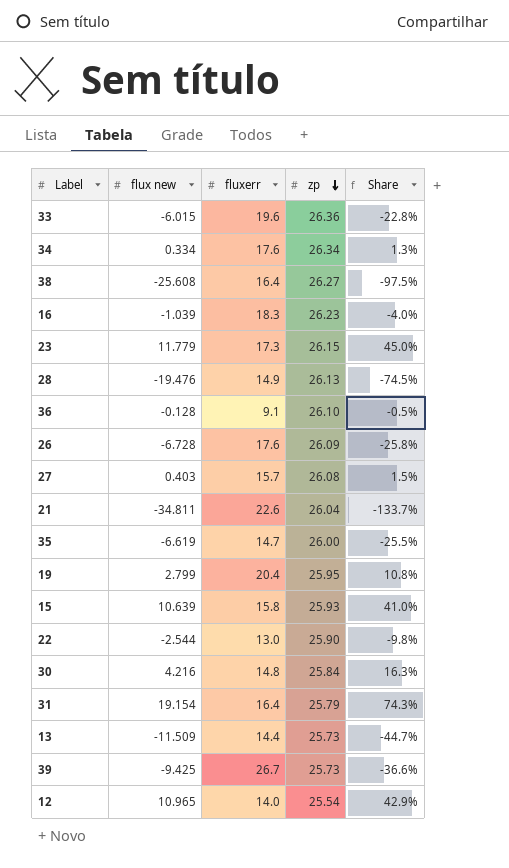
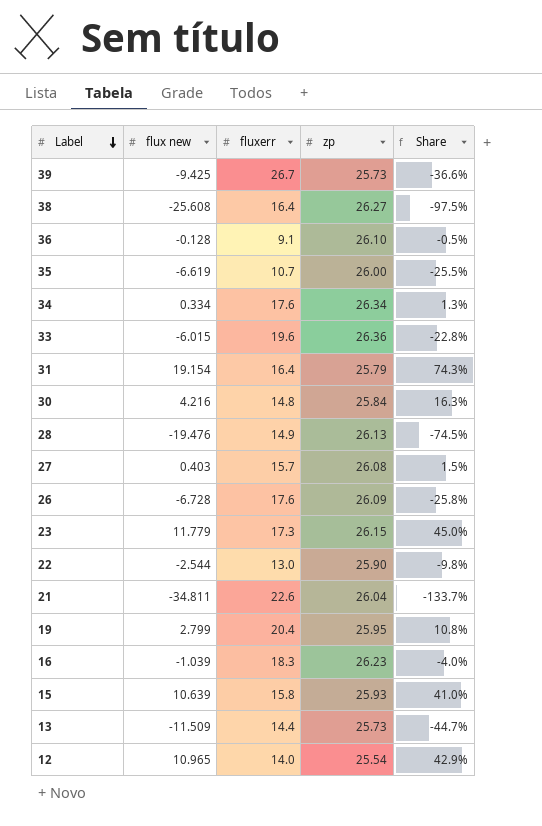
row order: zp descending -> Label descending
35 | fluxerr: 14.7 -> 10.7

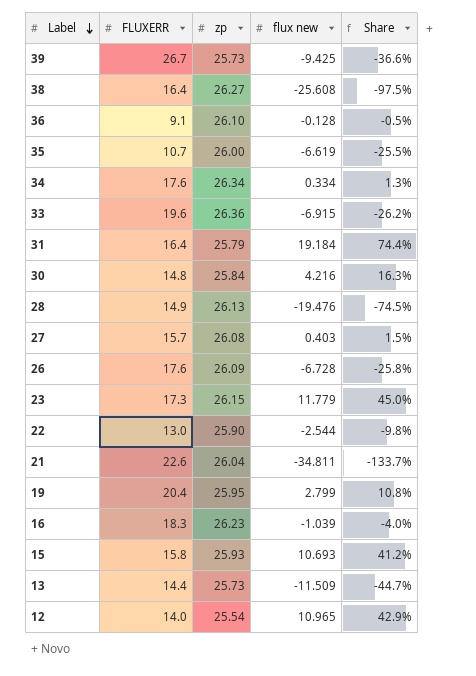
column name: fluxerr -> FLUXERR
column flux new | position: 2 -> 4
33 | flux new: -6.015 -> -6.915
33 | Share: -22.8% -> -26.2%
31 | flux new: 19.154 -> 19.184
31 | Share: 74.3% -> 74.4%
15 | flux new: 10.639 -> 10.693
15 | Share: 41.0% -> 41.2%

